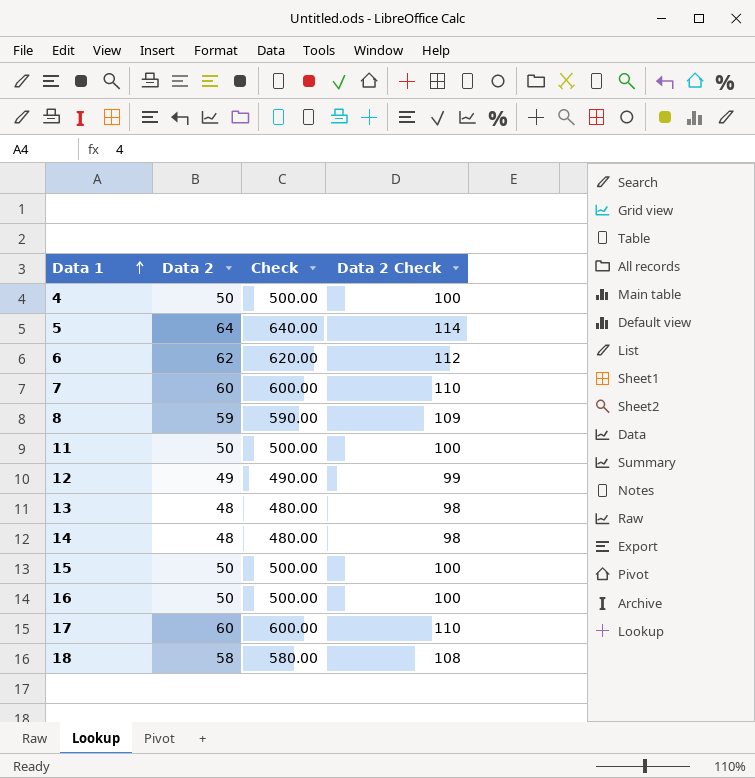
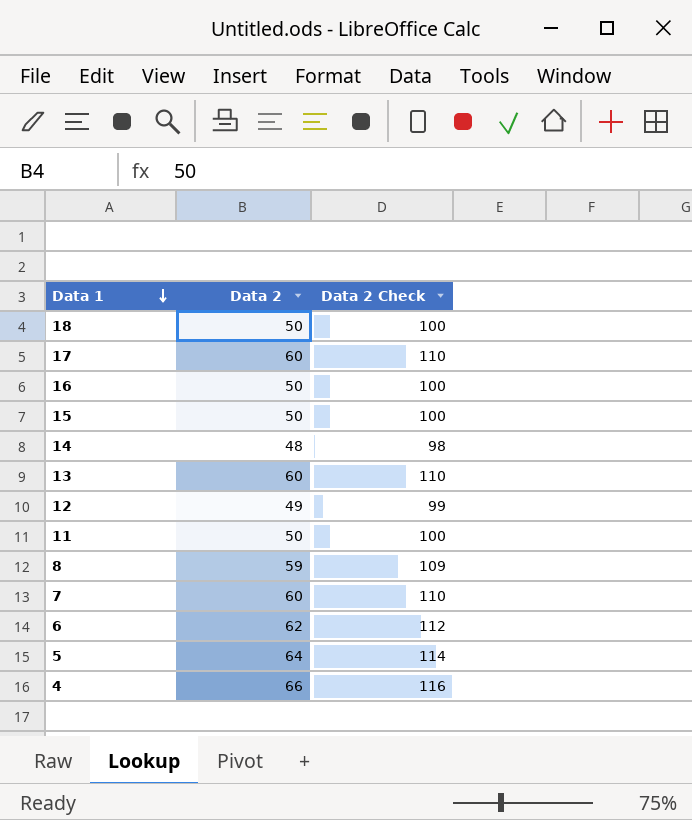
row order: Data 1 ascending -> Data 1 descending
column Check | formula: [Data 2] * 10 -> none
18 | Data 2: 58 -> 50
18 | Data 2 Check: 108 -> 100
13 | Data 2: 48 -> 60
13 | Data 2 Check: 98 -> 110
4 | Data 2: 50 -> 66
4 | Data 2 Check: 100 -> 116

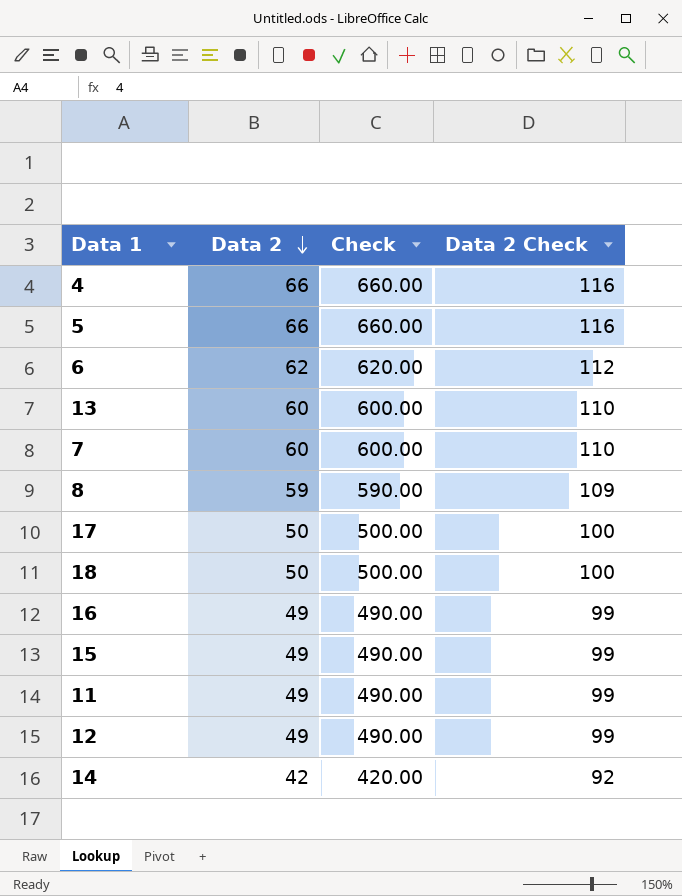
row order: Data 1 descending -> Data 2 descending
column Check | formula: none -> [Data 2] * 10
5 | Data 2: 64 -> 66
5 | Data 2 Check: 114 -> 116
17 | Data 2: 60 -> 50
17 | Data 2 Check: 110 -> 100
16 | Data 2: 50 -> 49
16 | Data 2 Check: 100 -> 99
15 | Data 2: 50 -> 49
15 | Data 2 Check: 100 -> 99
11 | Data 2: 50 -> 49
11 | Data 2 Check: 100 -> 99
14 | Data 2: 48 -> 42
14 | Data 2 Check: 98 -> 92

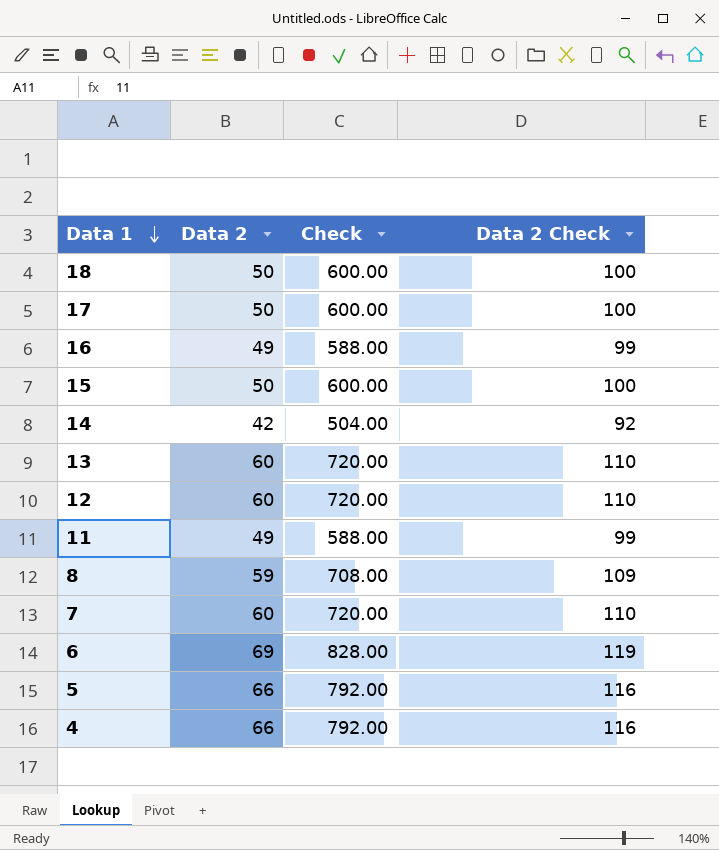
row order: Data 2 descending -> Data 1 descending
column Check | formula: [Data 2] * 10 -> [Data 2] * 12
15 | Data 2: 49 -> 50
15 | Data 2 Check: 99 -> 100
12 | Data 2: 49 -> 60
12 | Data 2 Check: 99 -> 110
6 | Data 2: 62 -> 69
6 | Data 2 Check: 112 -> 119

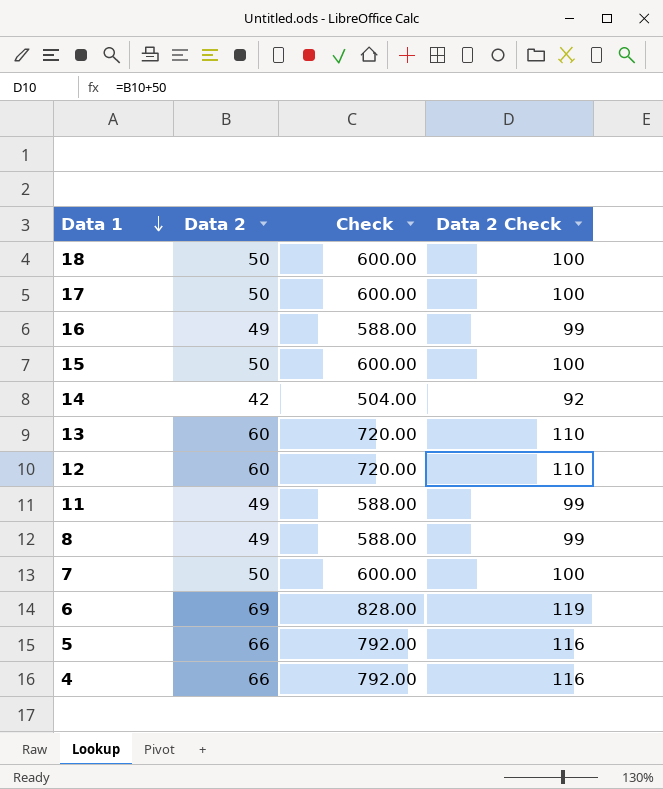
8 | Data 2: 59 -> 49
8 | Check: 708.00 -> 588.00
8 | Data 2 Check: 109 -> 99
7 | Data 2: 60 -> 50
7 | Check: 720.00 -> 600.00
7 | Data 2 Check: 110 -> 100

